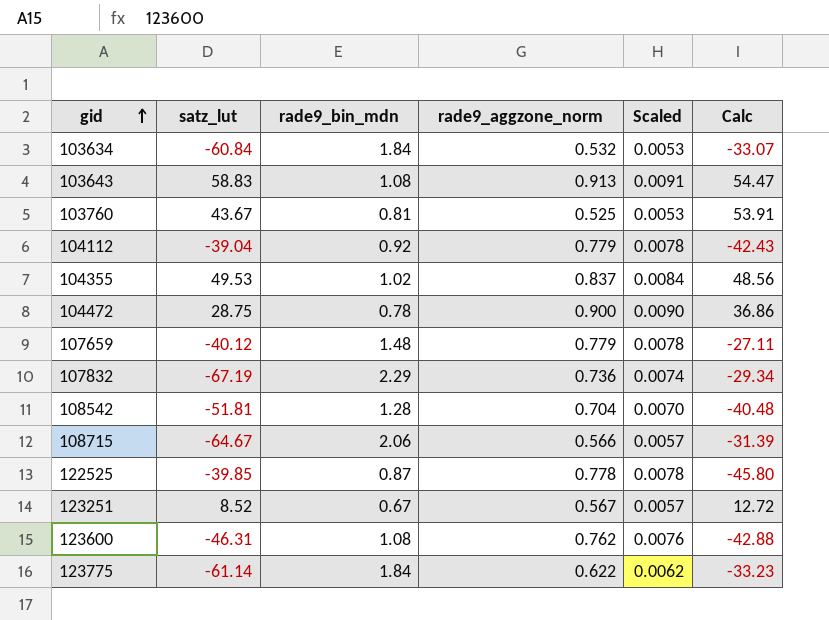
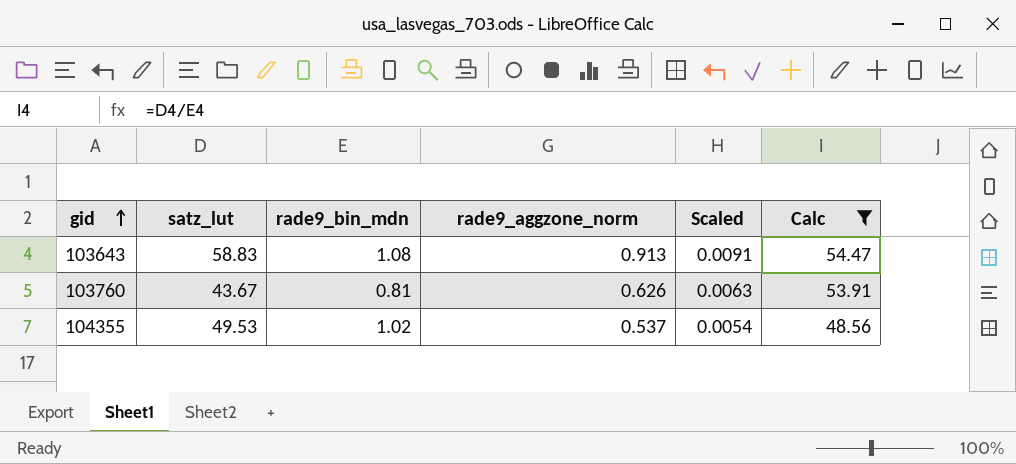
filter: none -> Calc >= 48.56
103760 | rade9_aggzone_norm: 0.525 -> 0.626
103760 | Scaled: 0.0053 -> 0.0063
104355 | rade9_aggzone_norm: 0.837 -> 0.537
104355 | Scaled: 0.0084 -> 0.0054

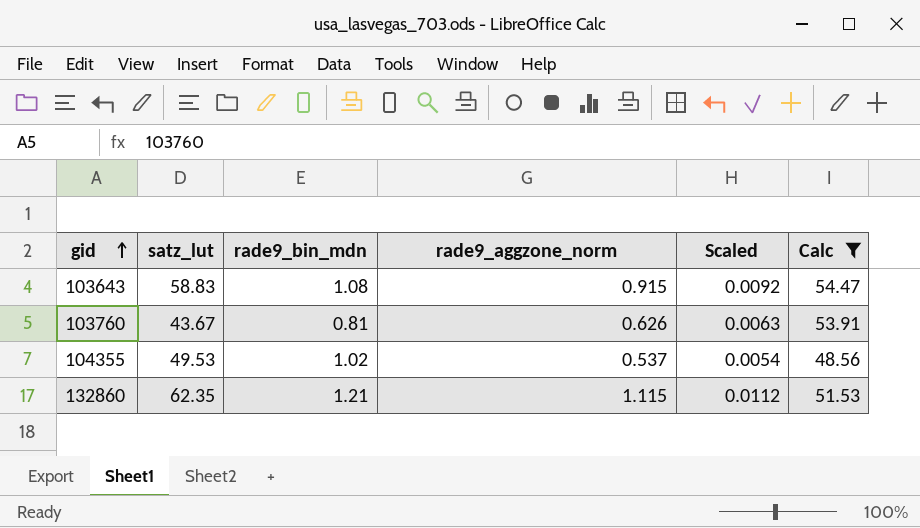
103643 | rade9_aggzone_norm: 0.913 -> 0.915
103643 | Scaled: 0.0091 -> 0.0092
row 132860: none -> 62.35 | 1.21 | 1.115 | 0.0112 | 51.53

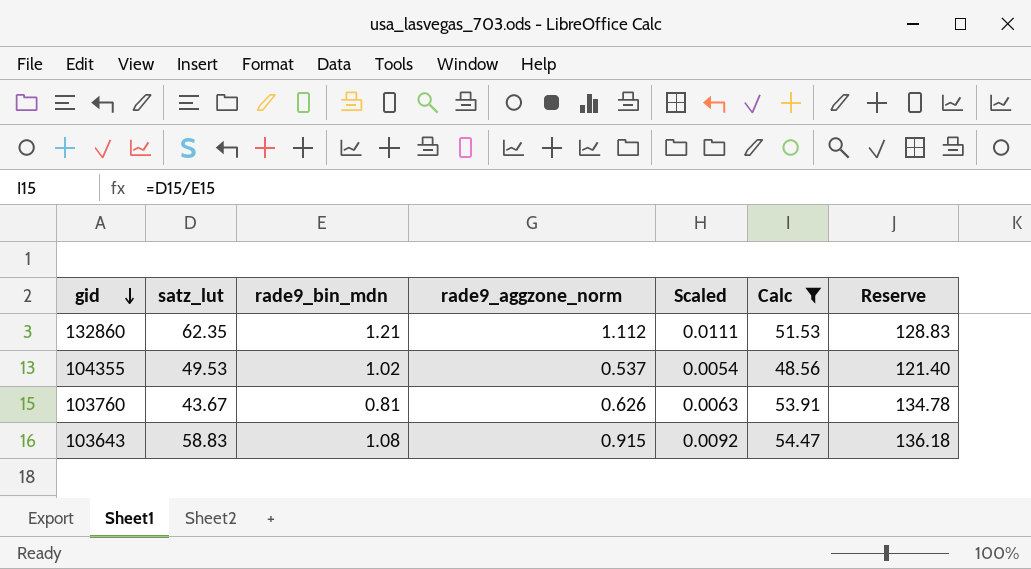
row order: gid ascending -> gid descending
column Reserve | formula: none -> [Calc] * 2.5
132860 | rade9_aggzone_norm: 1.115 -> 1.112
132860 | Scaled: 0.0112 -> 0.0111

